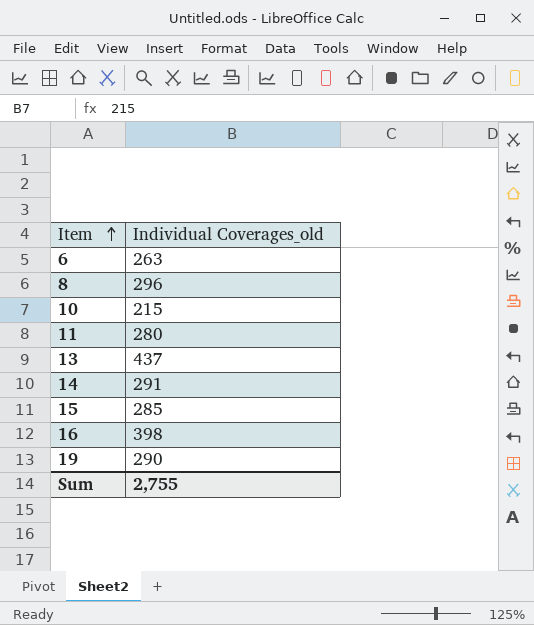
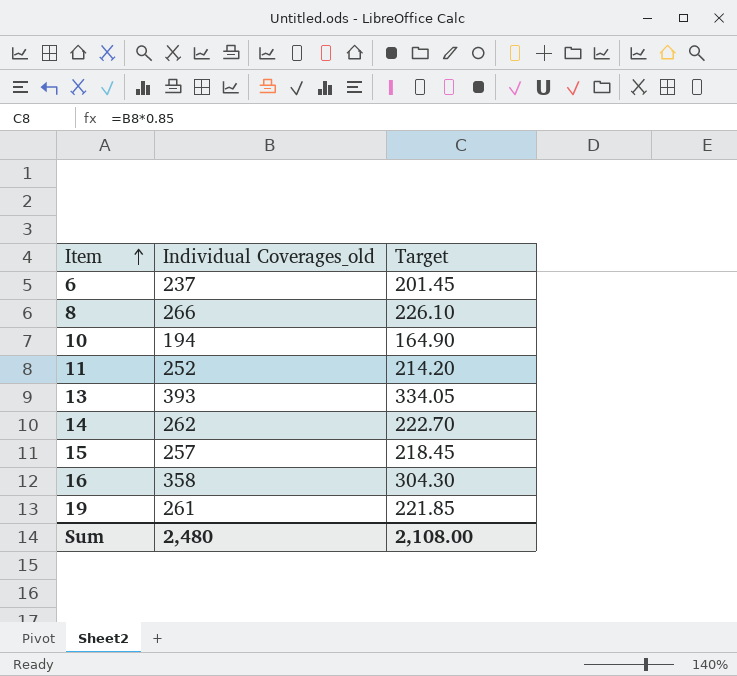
column Target | formula: none -> [Individual Coverages_old] * 0.85
6 | Individual Coverages_old: 263 -> 237
8 | Individual Coverages_old: 296 -> 266
10 | Individual Coverages_old: 215 -> 194
11 | Individual Coverages_old: 280 -> 252
13 | Individual Coverages_old: 437 -> 393
14 | Individual Coverages_old: 291 -> 262
15 | Individual Coverages_old: 285 -> 257
16 | Individual Coverages_old: 398 -> 358
19 | Individual Coverages_old: 290 -> 261
Sum | Individual Coverages_old: 2,755 -> 2,480

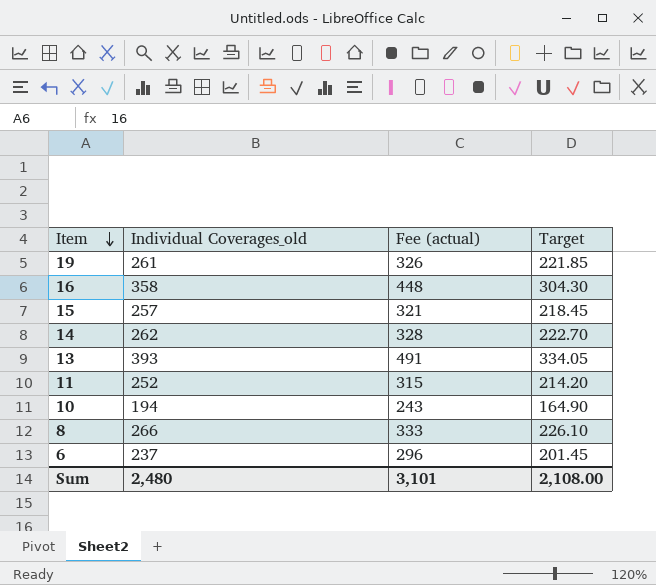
row order: Item ascending -> Item descending
column Fee (actual) | formula: none -> [Individual Coverages_old] * 1.25

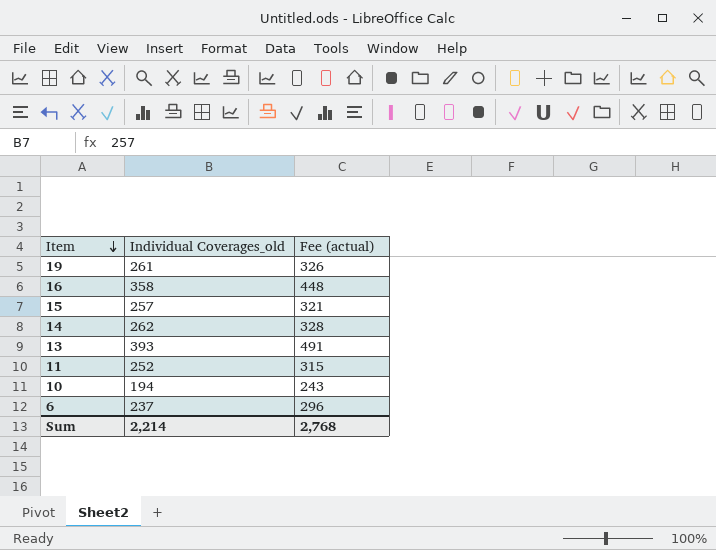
column Target | formula: [Individual Coverages_old] * 0.85 -> none
row 8: 266 | 333 | 226.10 -> none
Sum | Individual Coverages_old: 2,480 -> 2,214
Sum | Fee (actual): 3,101 -> 2,768

